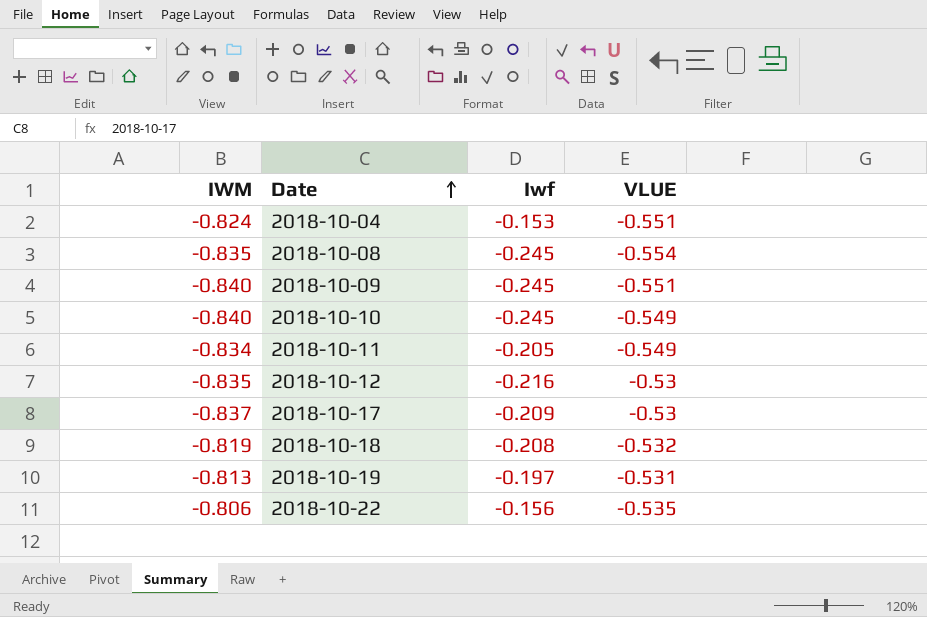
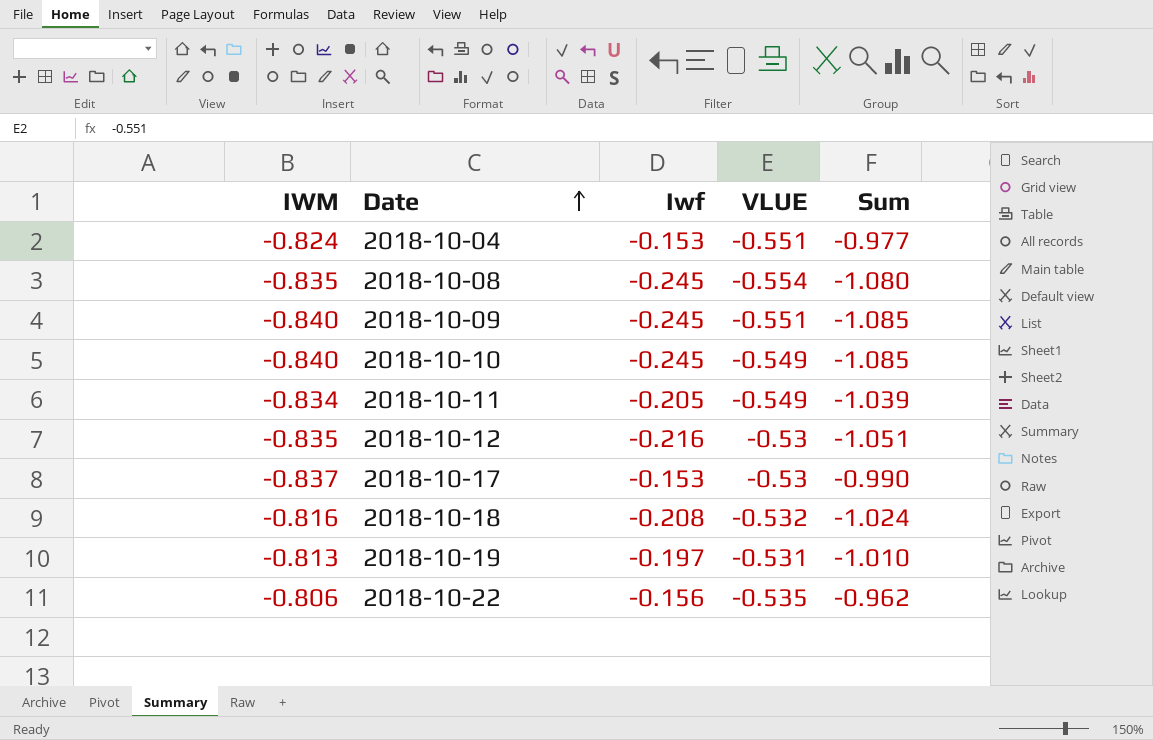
column Sum | formula: none -> [IWM] + [Iwf]
2018-10-17 | Iwf: -0.209 -> -0.153
2018-10-18 | IWM: -0.819 -> -0.816

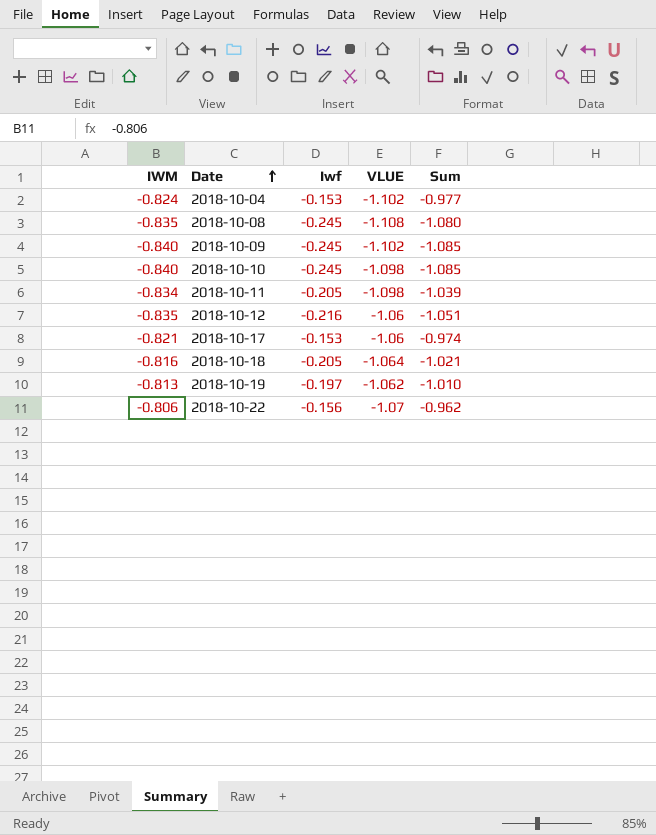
2018-10-04 | VLUE: -0.551 -> -1.102
2018-10-08 | VLUE: -0.554 -> -1.108
2018-10-09 | VLUE: -0.551 -> -1.102
2018-10-10 | VLUE: -0.549 -> -1.098
2018-10-11 | VLUE: -0.549 -> -1.098
2018-10-12 | VLUE: -0.53 -> -1.06
2018-10-17 | IWM: -0.837 -> -0.821
2018-10-17 | VLUE: -0.53 -> -1.06
2018-10-17 | Sum: -0.990 -> -0.974
2018-10-18 | Iwf: -0.208 -> -0.205
2018-10-18 | VLUE: -0.532 -> -1.064
2018-10-18 | Sum: -1.024 -> -1.021
2018-10-19 | VLUE: -0.531 -> -1.062
2018-10-22 | VLUE: -0.535 -> -1.07

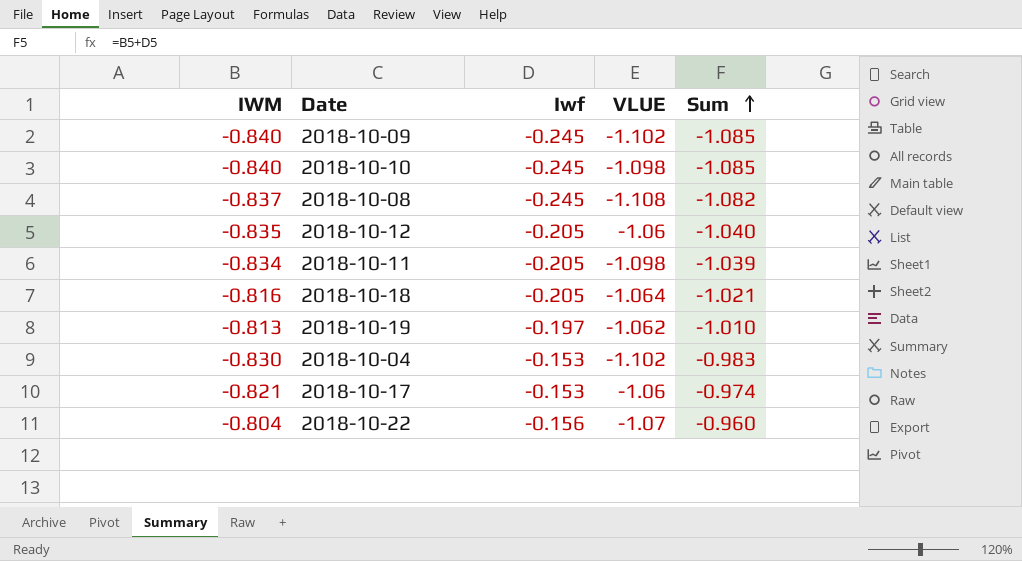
row order: Date ascending -> Sum ascending
2018-10-08 | IWM: -0.835 -> -0.837
2018-10-08 | Sum: -1.080 -> -1.082
2018-10-12 | Iwf: -0.216 -> -0.205
2018-10-12 | Sum: -1.051 -> -1.040
2018-10-04 | IWM: -0.824 -> -0.830
2018-10-04 | Sum: -0.977 -> -0.983
2018-10-22 | IWM: -0.806 -> -0.804
2018-10-22 | Sum: -0.962 -> -0.960

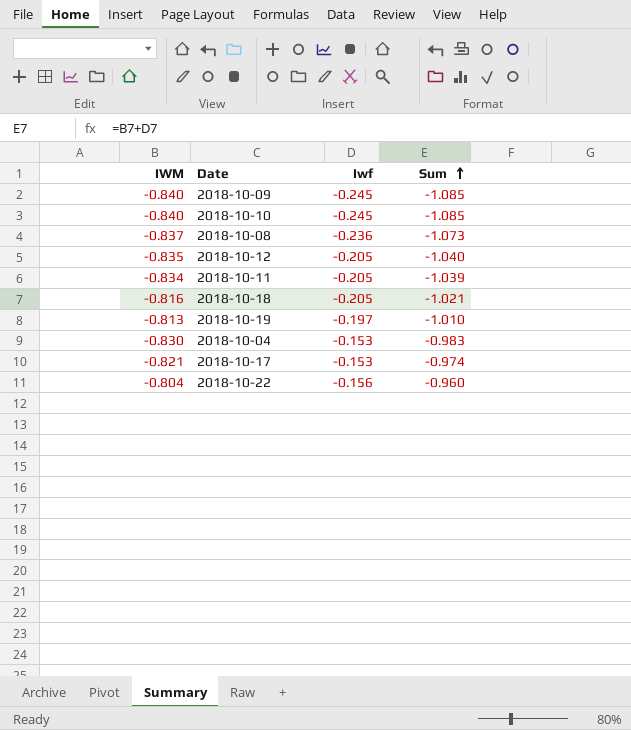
column VLUE | position: 4 -> none
2018-10-08 | Iwf: -0.245 -> -0.236
2018-10-08 | Sum: -1.082 -> -1.073

